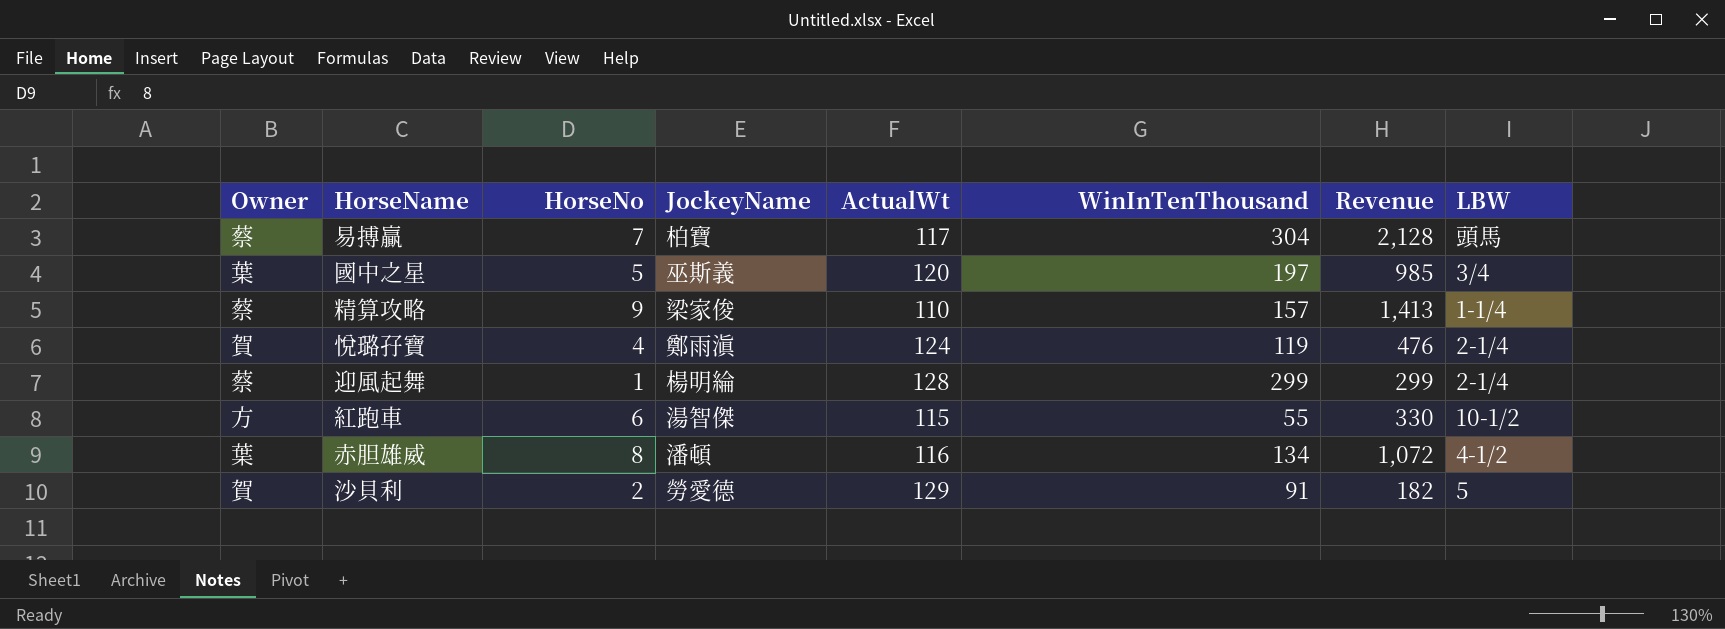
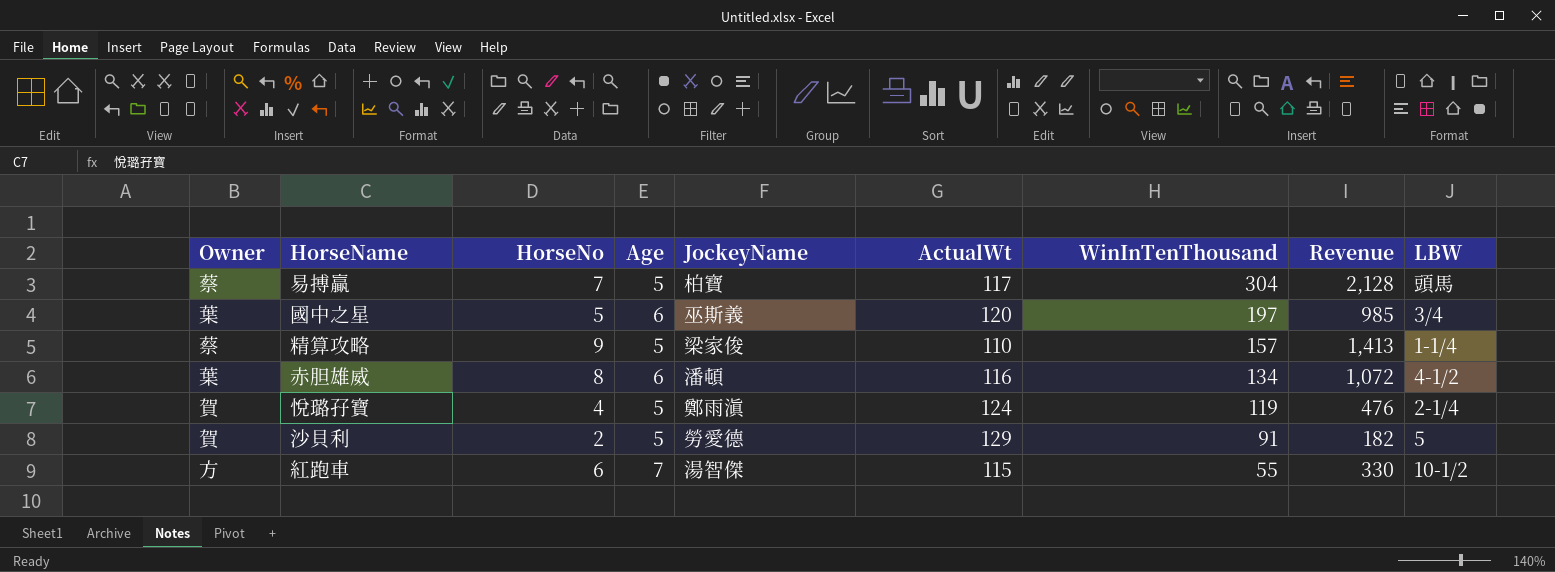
row order: none -> WinInTenThousand descending
column Age | position: none -> 4
row 迎風起舞: 蔡 | 1 | 楊明綸 | 128 | 299 | 299 | 2-1/4 -> none

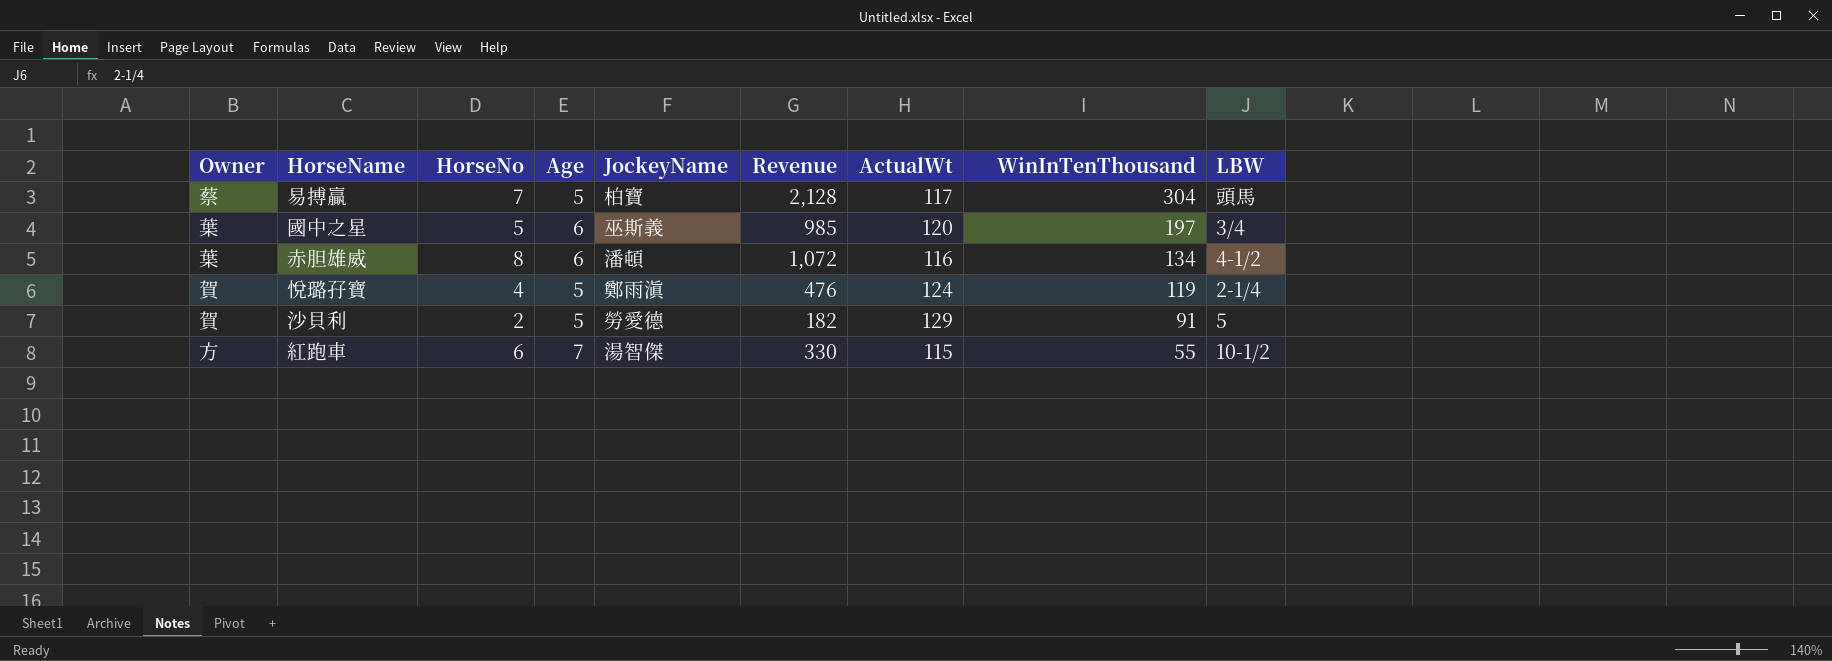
column Revenue | position: 8 -> 6
row 精算攻略: 蔡 | 9 | 5 | 梁家俊 | 110 | 157 | 1,413 | 1-1/4 -> none

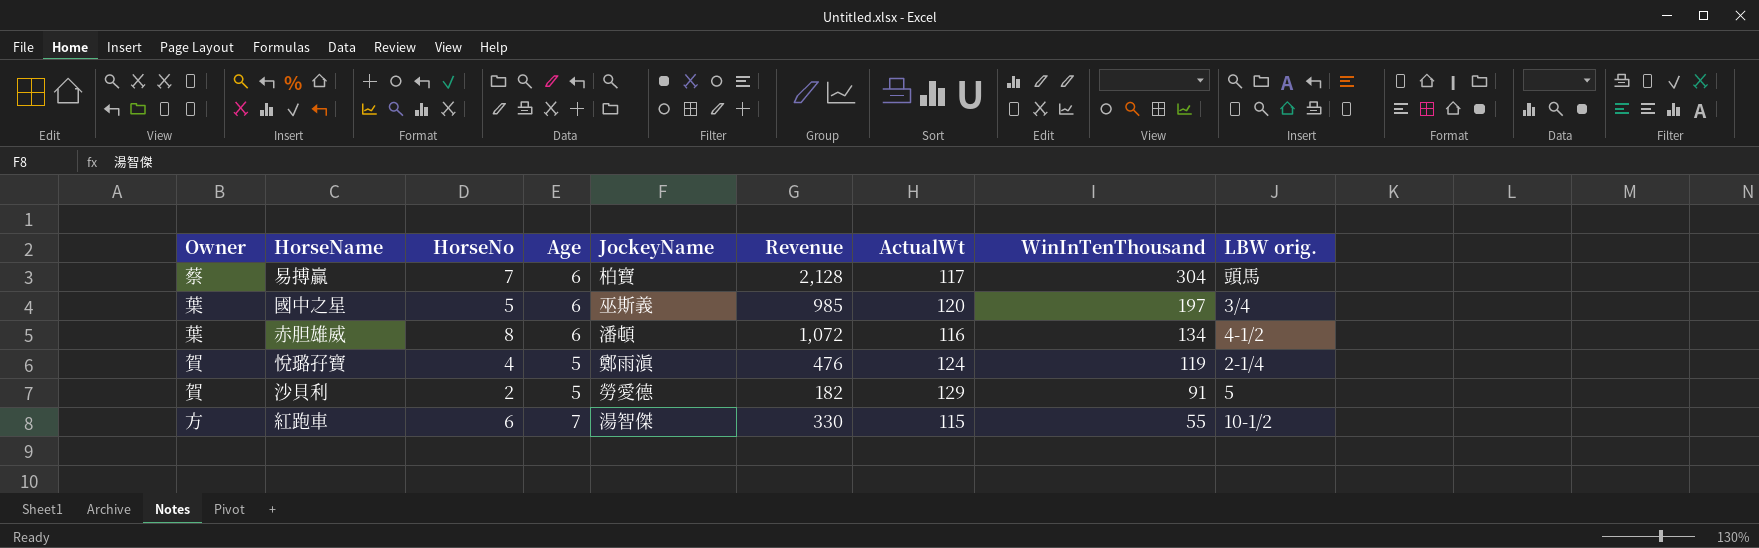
column name: LBW -> LBW orig.
易搏贏 | Age: 5 -> 6

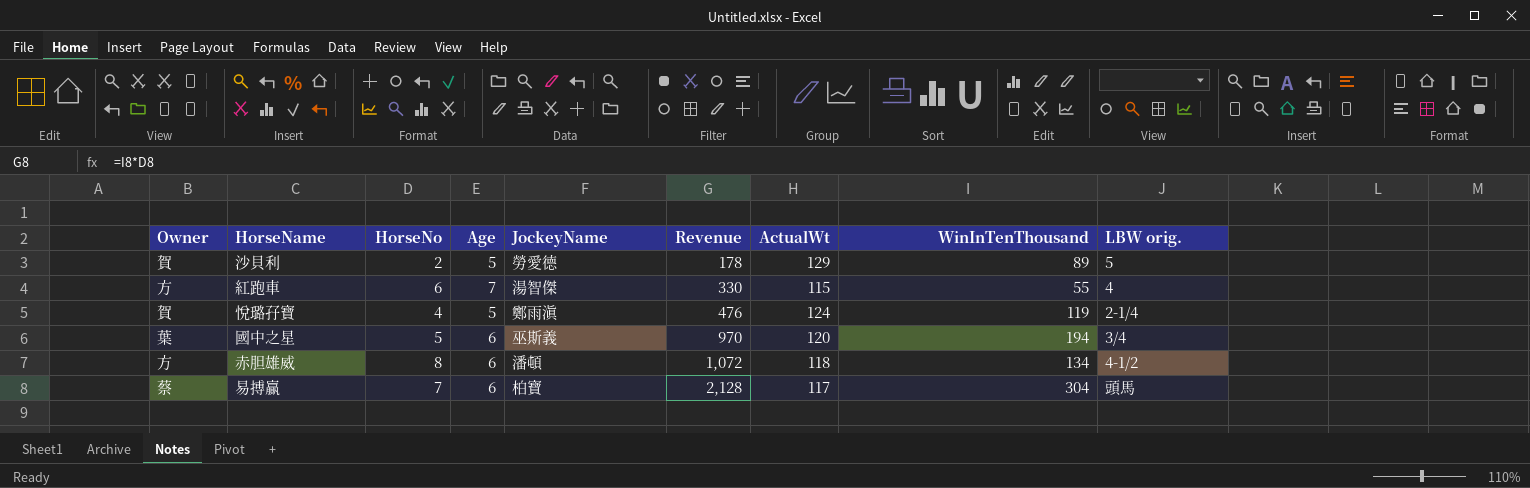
row order: WinInTenThousand descending -> Revenue ascending
沙貝利 | Revenue: 182 -> 178
沙貝利 | WinInTenThousand: 91 -> 89
紅跑車 | LBW orig.: 10-1/2 -> 4
國中之星 | Revenue: 985 -> 970
國中之星 | WinInTenThousand: 197 -> 194
赤胆雄威 | Owner: 葉 -> 方
赤胆雄威 | ActualWt: 116 -> 118

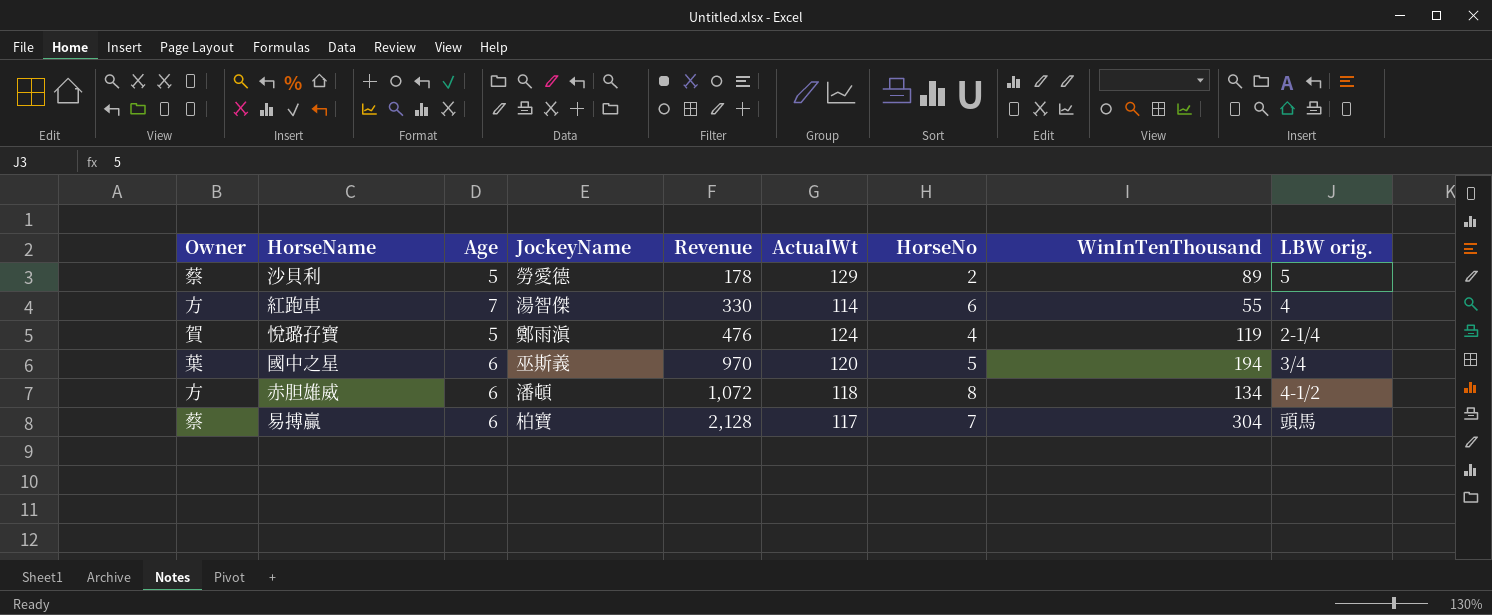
column HorseNo | position: 3 -> 7
沙貝利 | Owner: 賀 -> 蔡
紅跑車 | ActualWt: 115 -> 114

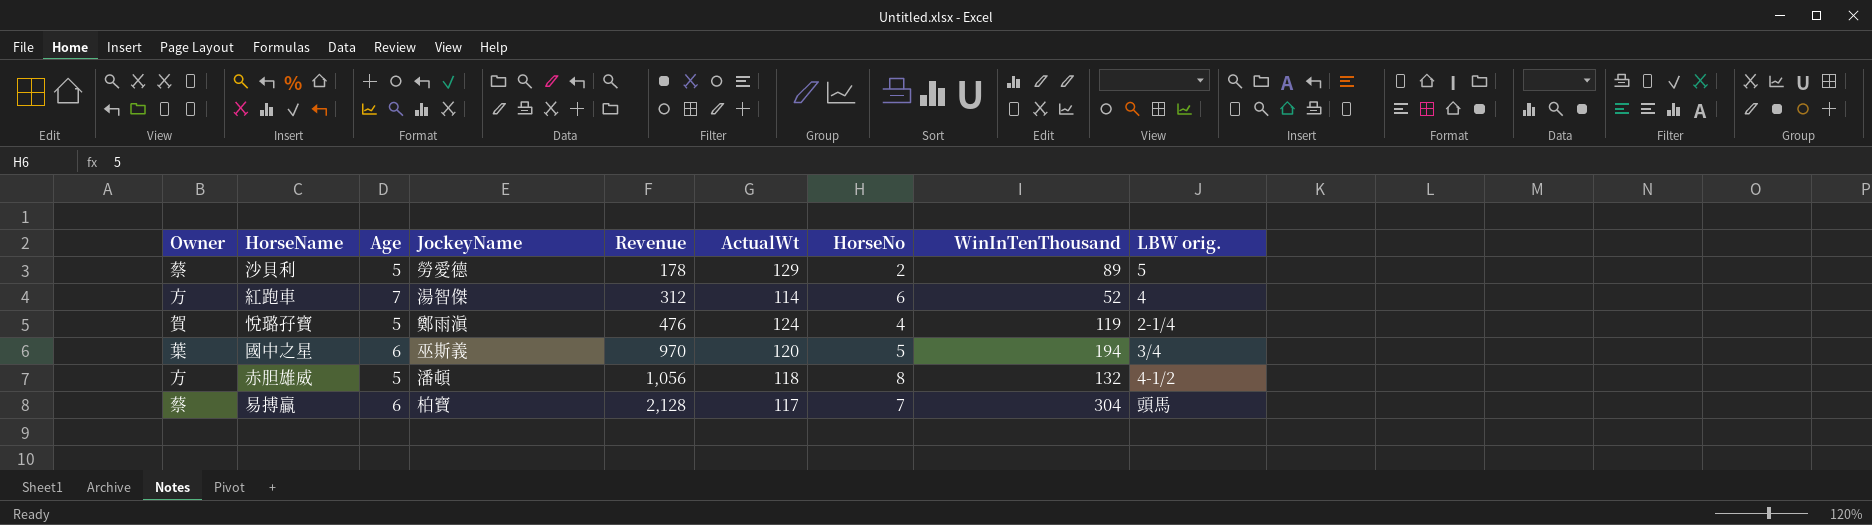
紅跑車 | Revenue: 330 -> 312
紅跑車 | WinInTenThousand: 55 -> 52
赤胆雄威 | Age: 6 -> 5
赤胆雄威 | Revenue: 1,072 -> 1,056
赤胆雄威 | WinInTenThousand: 134 -> 132

